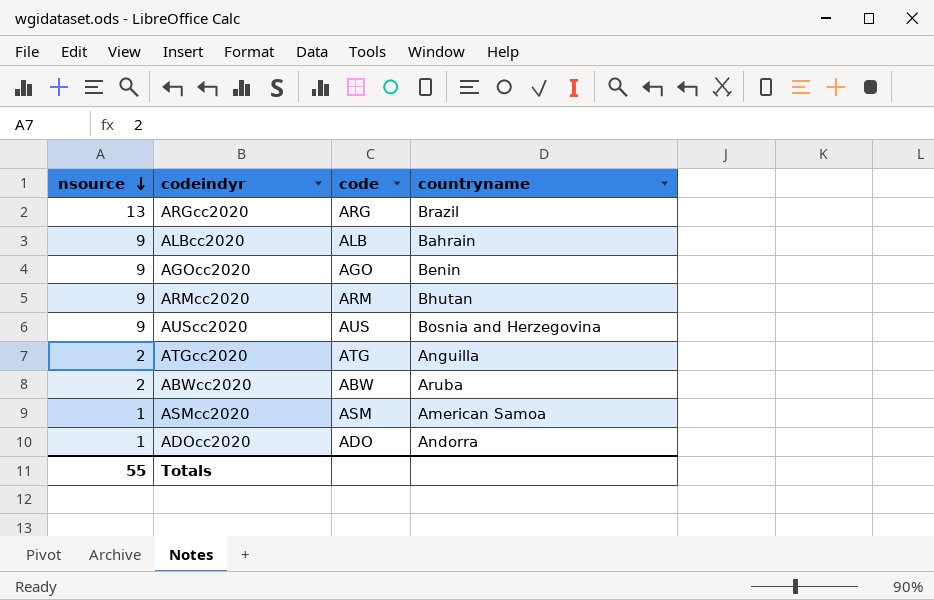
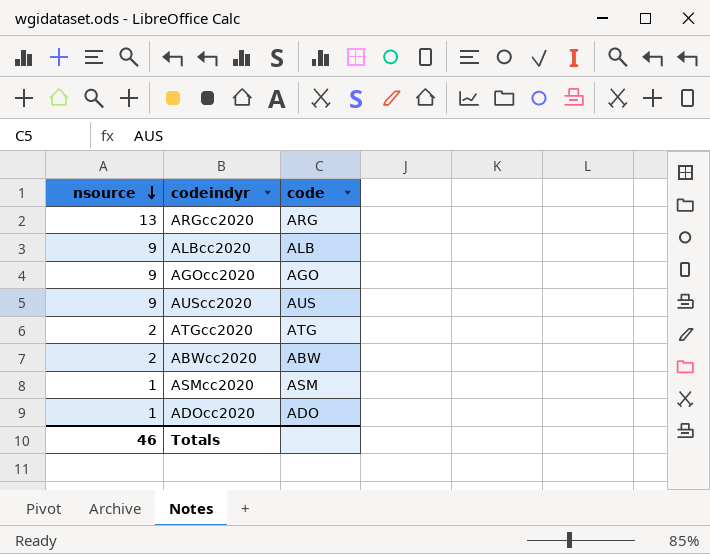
column countryname | position: 4 -> none
row ARMcc2020: 9 | ARM | Bhutan -> none
Totals | nsource: 55 -> 46

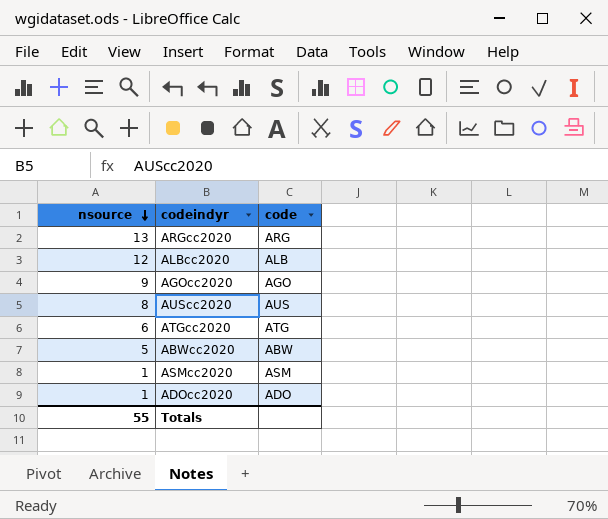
ALBcc2020 | nsource: 9 -> 12
AUScc2020 | nsource: 9 -> 8
ATGcc2020 | nsource: 2 -> 6
ABWcc2020 | nsource: 2 -> 5
Totals | nsource: 46 -> 55

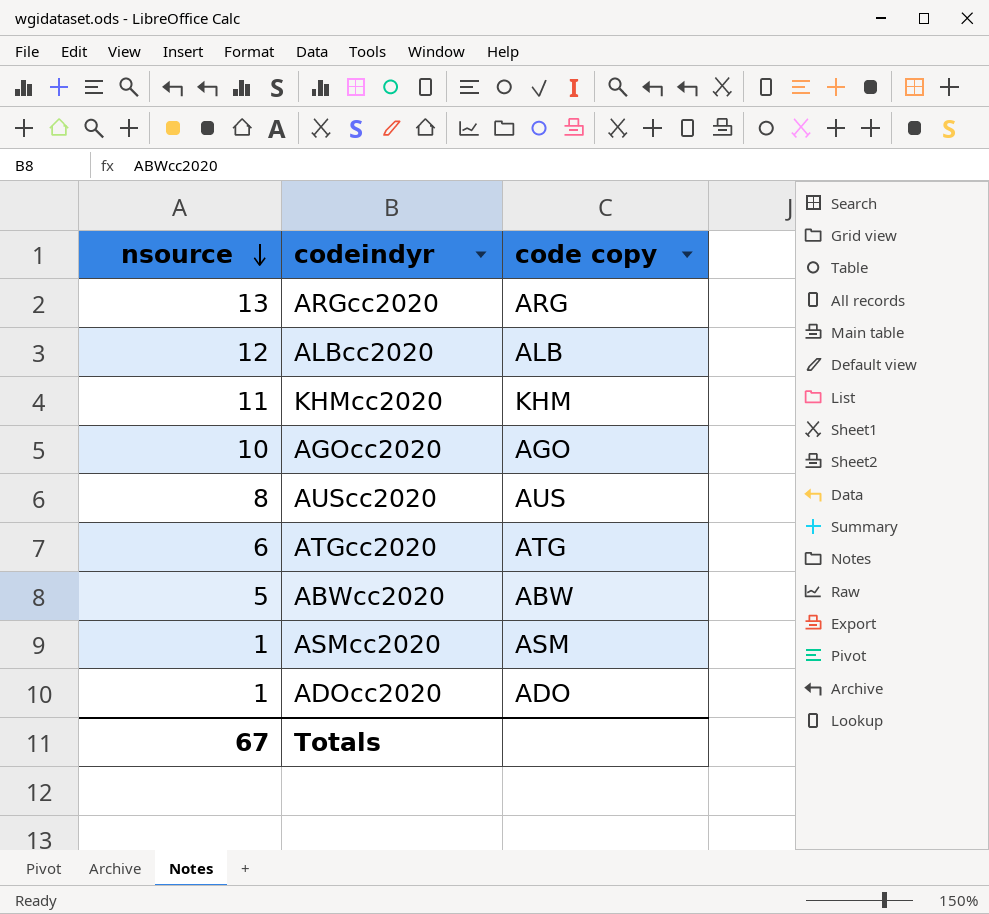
column name: code -> code copy
row KHMcc2020: none -> 11 | KHM
AGOcc2020 | nsource: 9 -> 10
Totals | nsource: 55 -> 67

